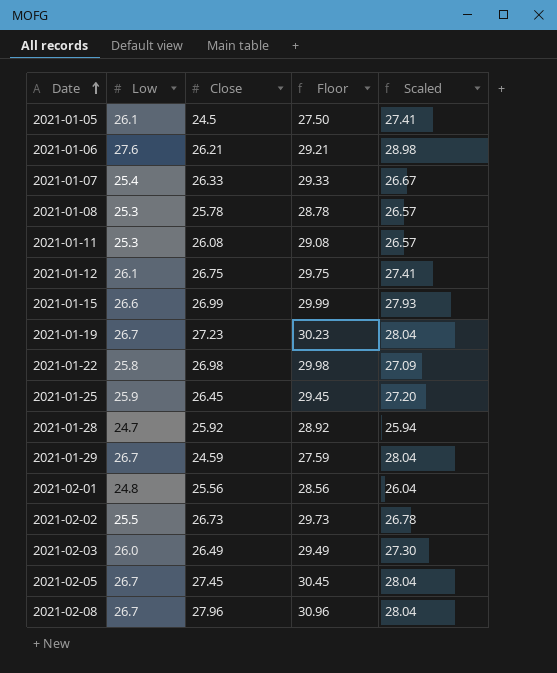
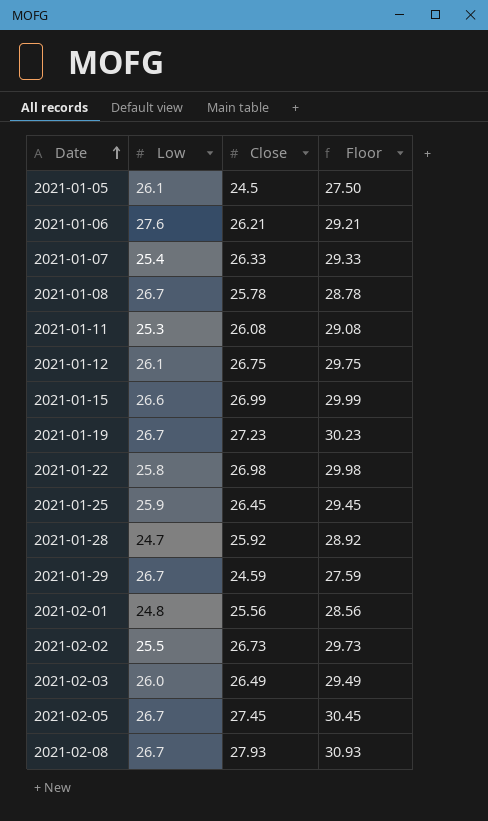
column Scaled | formula: [Low] * 1.05 -> none
2021-01-08 | Low: 25.3 -> 26.7
2021-02-08 | Close: 27.96 -> 27.93
2021-02-08 | Floor: 30.96 -> 30.93

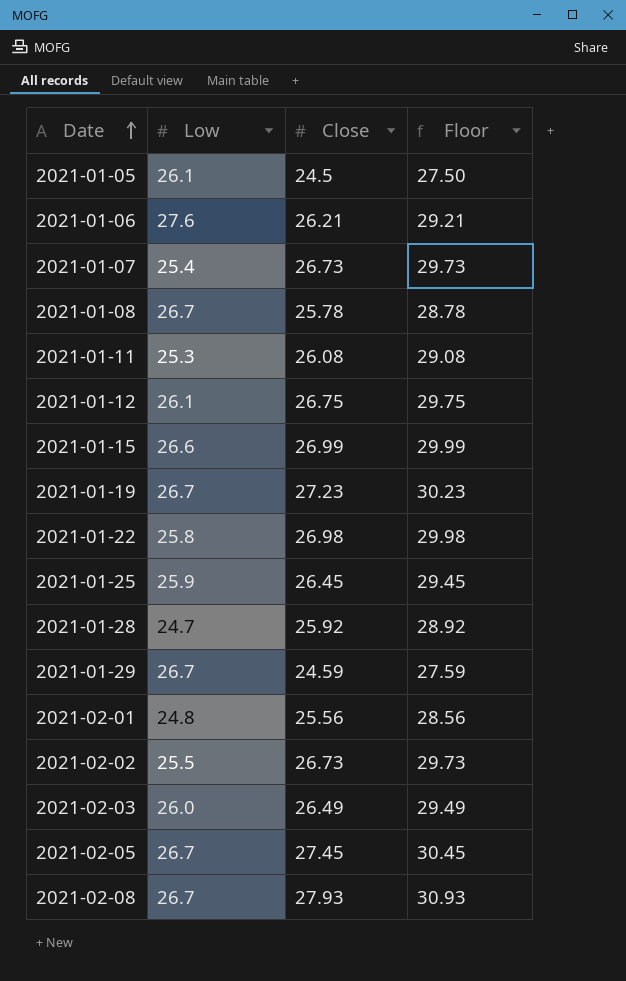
2021-01-07 | Close: 26.33 -> 26.73
2021-01-07 | Floor: 29.33 -> 29.73

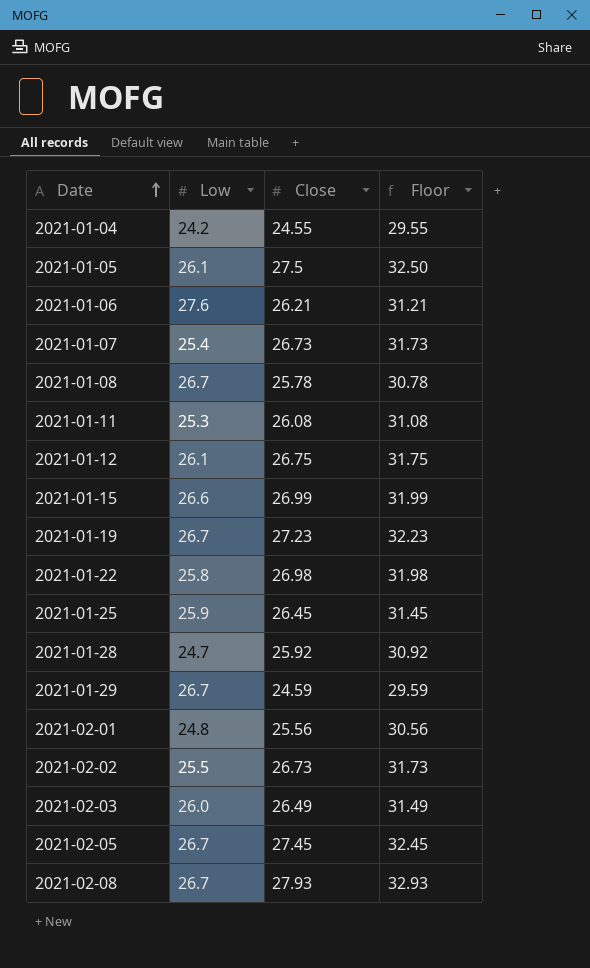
column Floor | formula: [Close] + 3 -> [Close] + 5
row 2021-01-04: none -> 24.2 | 24.55 | 29.55
2021-01-05 | Close: 24.5 -> 27.5

